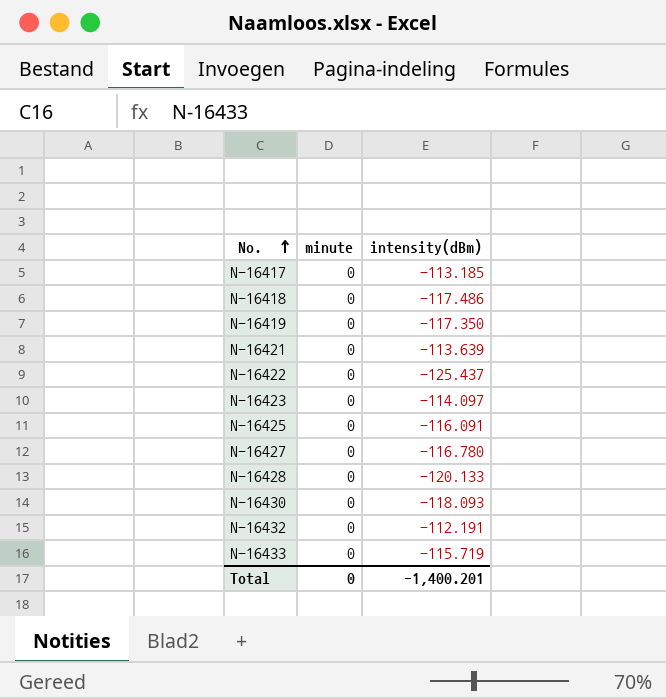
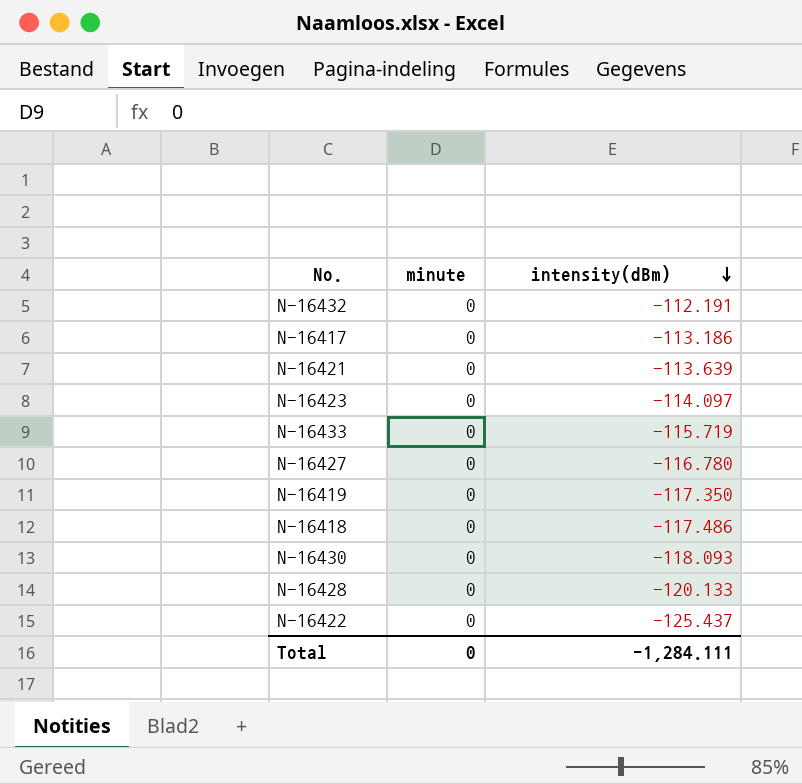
row order: No. ascending -> intensity(dBm) descending
row N-16425: 0 | -116.091 -> none
N-16417 | intensity(dBm): -113.185 -> -113.186
Total | intensity(dBm): -1,400.201 -> -1,284.111

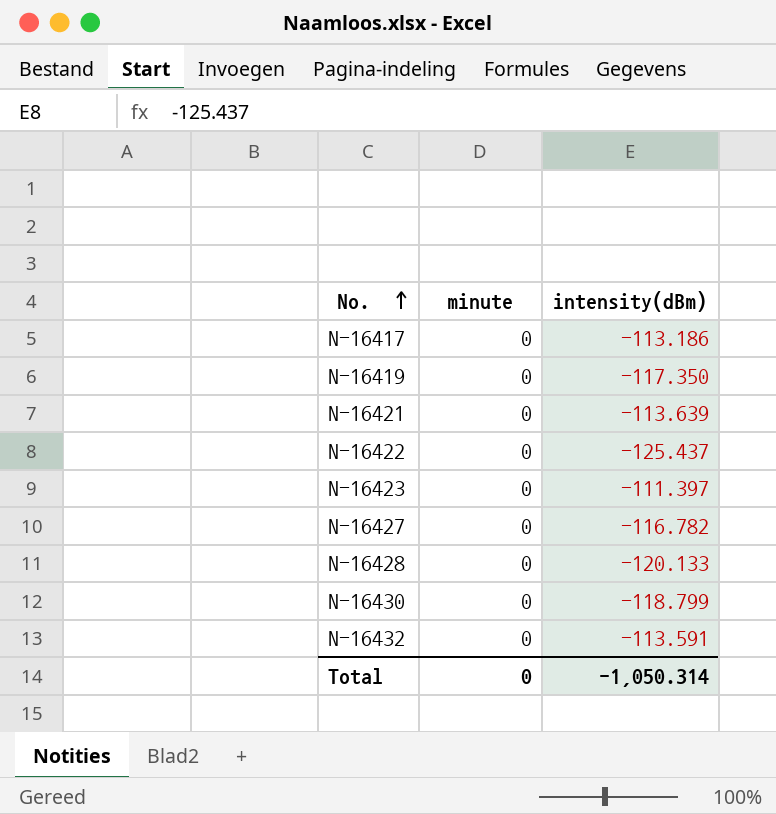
row order: intensity(dBm) descending -> No. ascending
row N-16433: 0 | -115.719 -> none
row N-16418: 0 | -117.486 -> none
N-16423 | intensity(dBm): -114.097 -> -111.397
N-16427 | intensity(dBm): -116.780 -> -116.782
N-16430 | intensity(dBm): -118.093 -> -118.799
N-16432 | intensity(dBm): -112.191 -> -113.591
Total | intensity(dBm): -1,284.111 -> -1,050.314

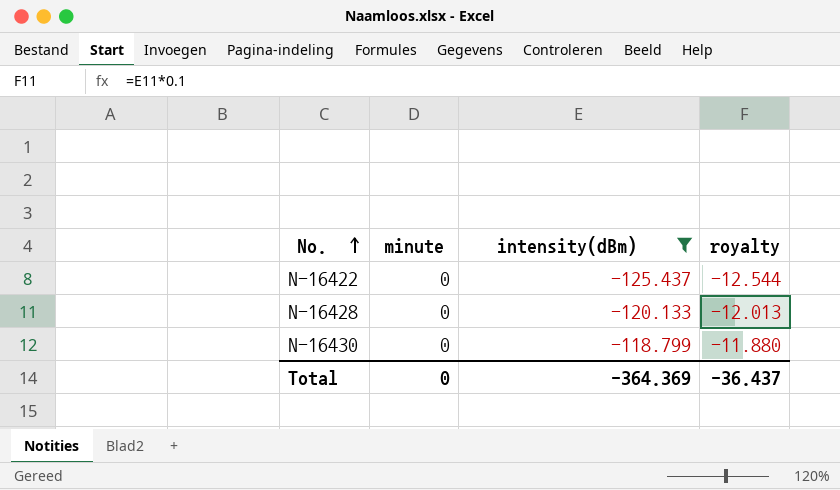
filter: none -> intensity(dBm) <= -118.799
column royalty | formula: none -> [intensity(dBm)] * 0.1
Total | intensity(dBm): -1,050.314 -> -364.369

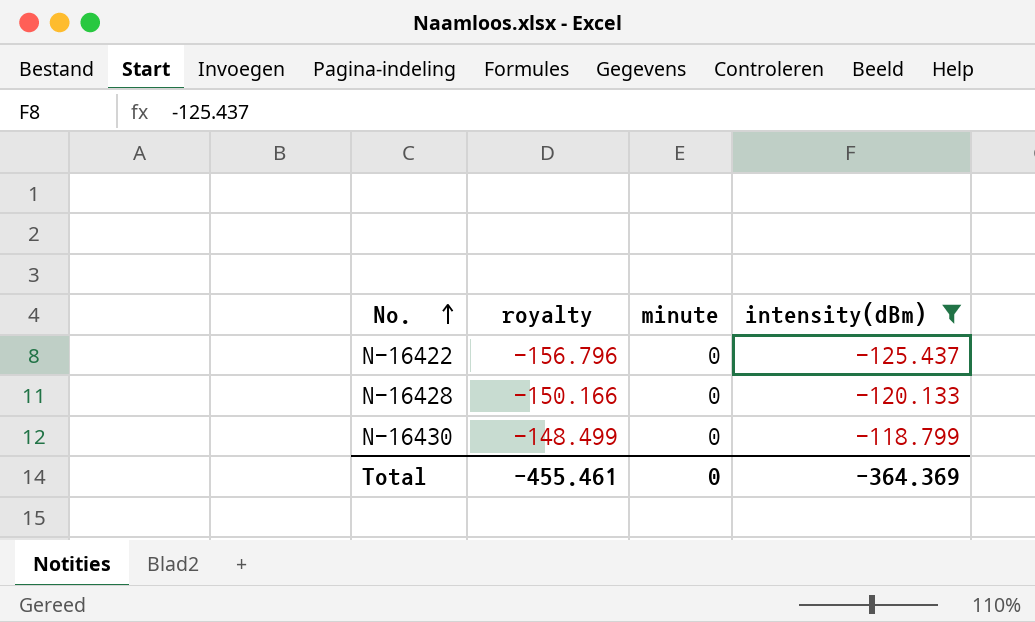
column royalty | formula: [intensity(dBm)] * 0.1 -> [intensity(dBm)] * 1.25
column royalty | position: 4 -> 2
Total | royalty: -36.437 -> -455.461

